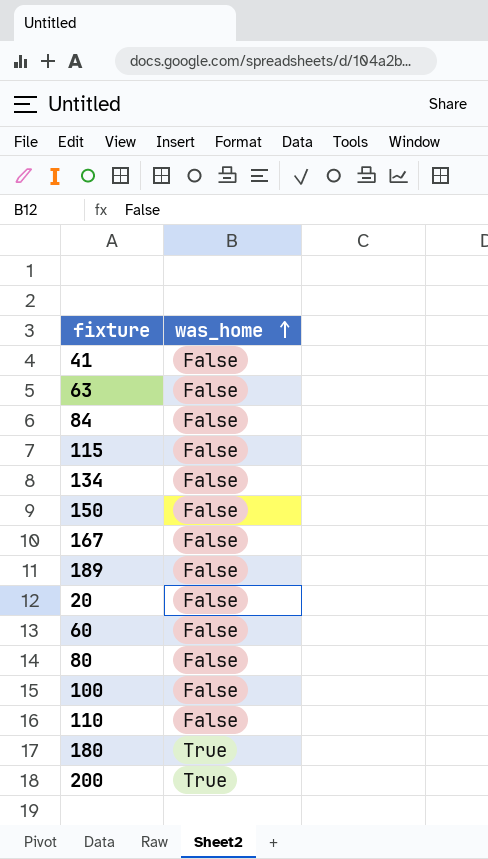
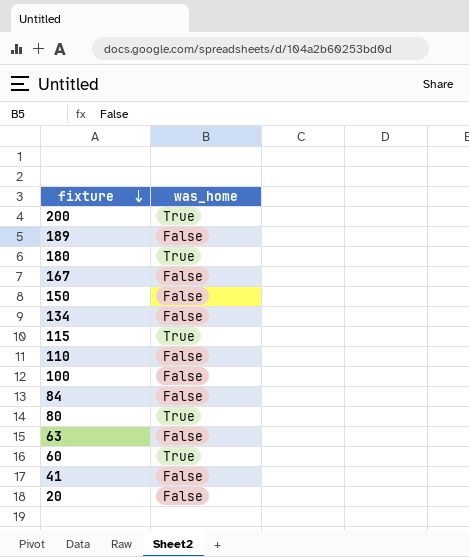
row order: was_home ascending -> fixture descending
115 | was_home: False -> True
80 | was_home: False -> True
60 | was_home: False -> True

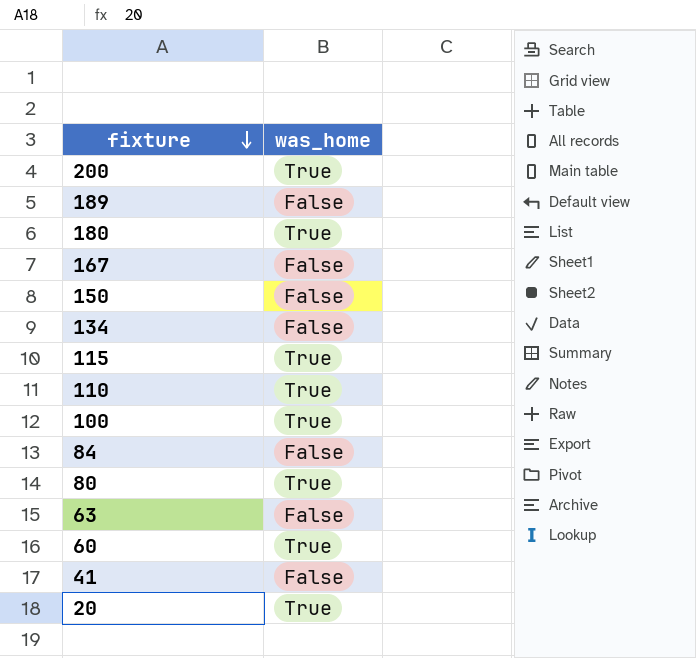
110 | was_home: False -> True
100 | was_home: False -> True
20 | was_home: False -> True

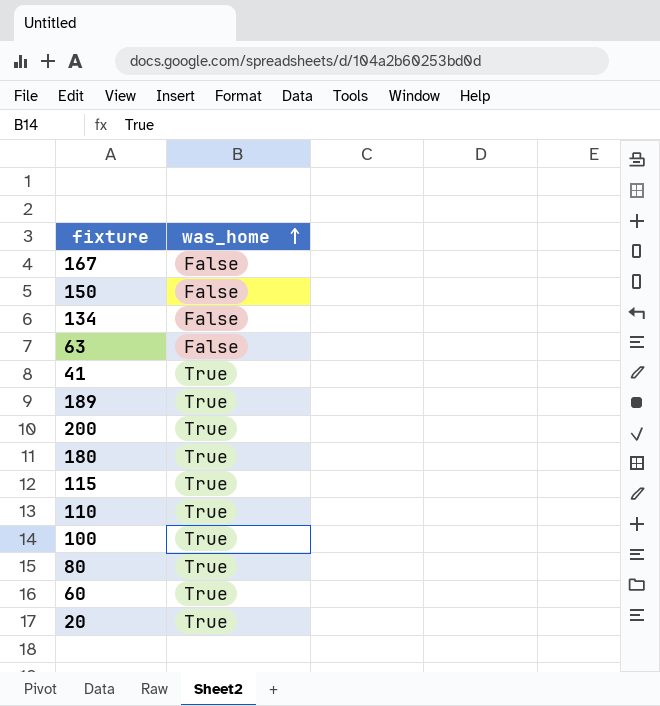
row order: fixture descending -> was_home ascending
row 84: False -> none
41 | was_home: False -> True
189 | was_home: False -> True

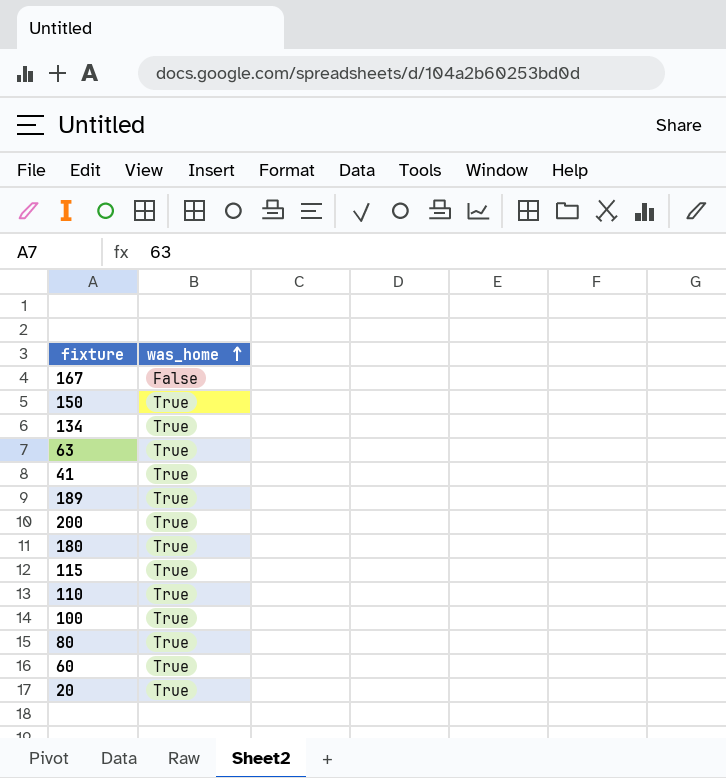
150 | was_home: False -> True
134 | was_home: False -> True
63 | was_home: False -> True

